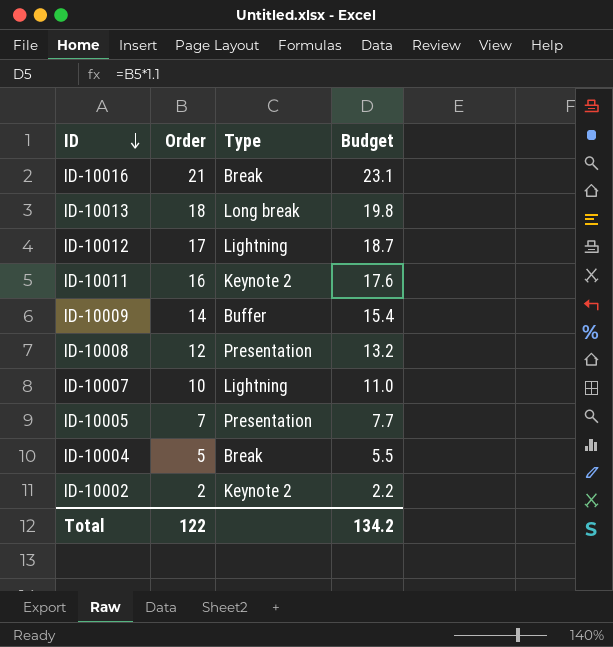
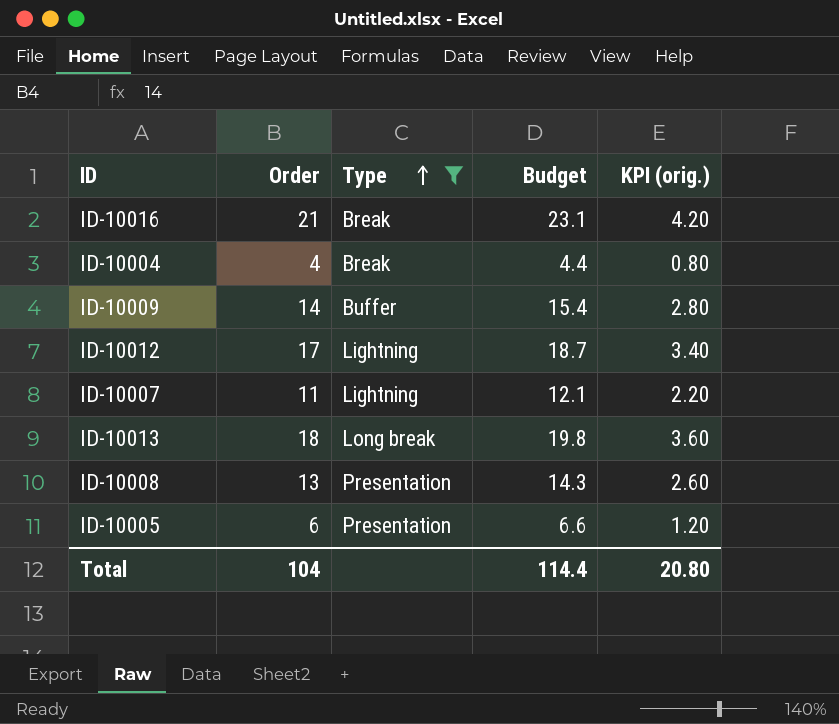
filter: none -> Type != Keynote 2
row order: ID descending -> Type ascending
column KPI (orig.) | formula: none -> [Order] * 0.2
ID-10004 | Order: 5 -> 4
ID-10004 | Budget: 5.5 -> 4.4
ID-10007 | Order: 10 -> 11
ID-10007 | Budget: 11.0 -> 12.1
ID-10008 | Order: 12 -> 13
ID-10008 | Budget: 13.2 -> 14.3
ID-10005 | Order: 7 -> 6
ID-10005 | Budget: 7.7 -> 6.6
Total | Order: 122 -> 104
Total | Budget: 134.2 -> 114.4

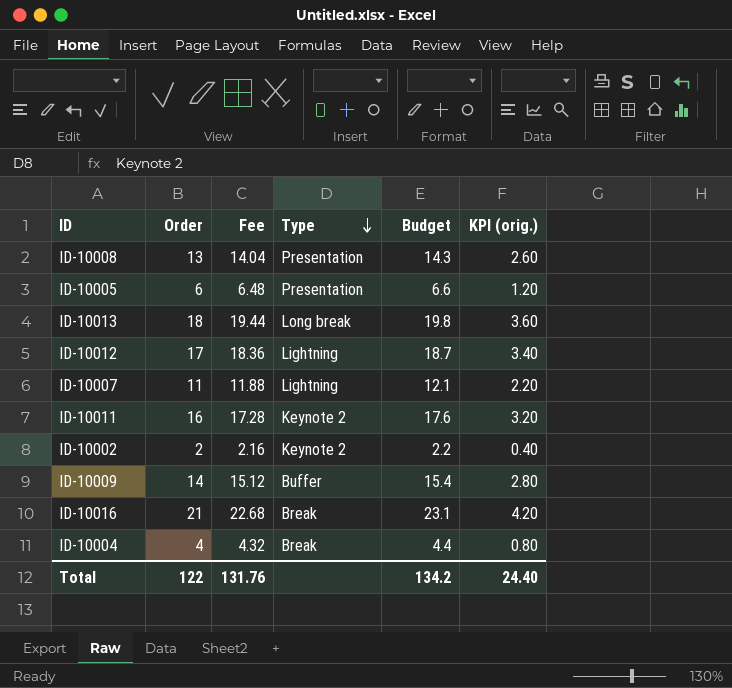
filter: Type != Keynote 2 -> none
row order: Type ascending -> Type descending
column Fee | formula: none -> [Order] * 1.08
Total | Order: 104 -> 122
Total | Budget: 114.4 -> 134.2
Total | KPI (orig.): 20.80 -> 24.40

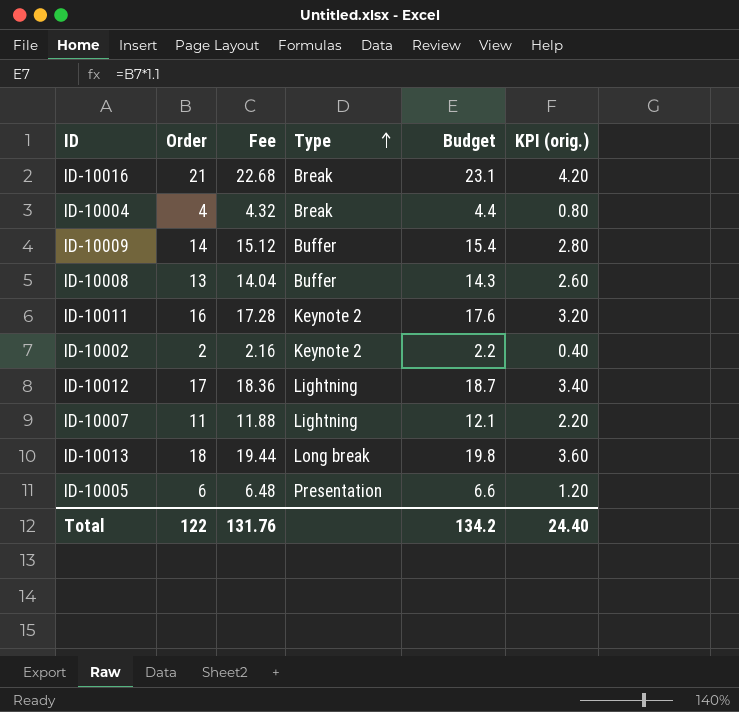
row order: Type descending -> Type ascending
ID-10008 | Type: Presentation -> Buffer

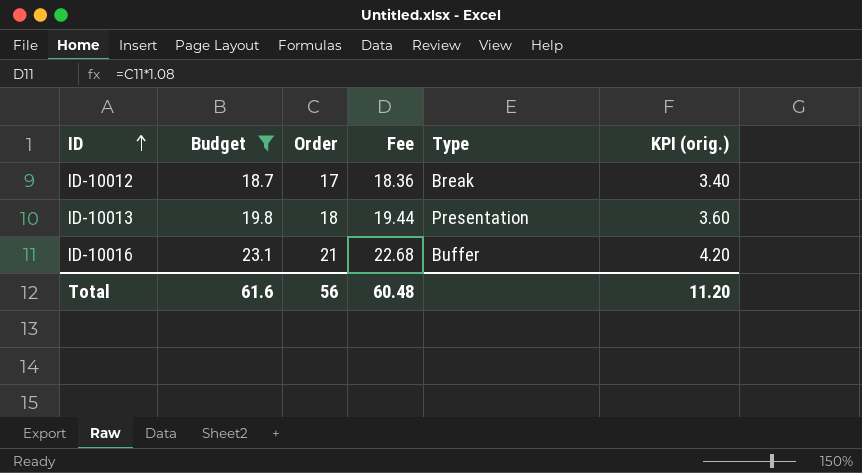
filter: none -> Budget >= 18.7
row order: Type ascending -> ID ascending
column Budget | position: 5 -> 2
ID-10012 | Type: Lightning -> Break
ID-10013 | Type: Long break -> Presentation
ID-10016 | Type: Break -> Buffer
Total | Budget: 134.2 -> 61.6
Total | Order: 122 -> 56
Total | Fee: 131.76 -> 60.48
Total | KPI (orig.): 24.40 -> 11.20

